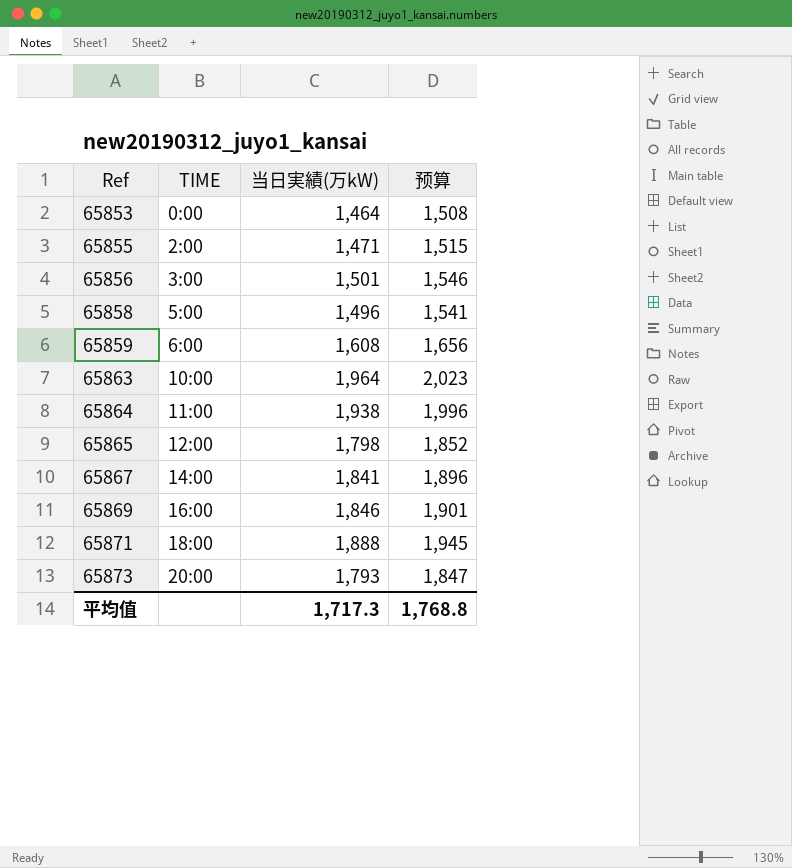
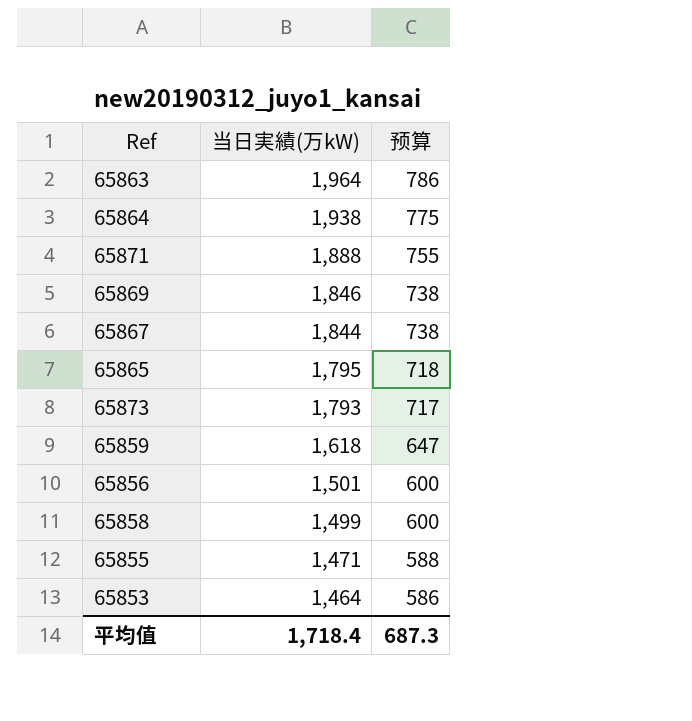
row order: Ref ascending -> 当日実績(万kW) descending
column TIME | position: 2 -> none
column 预算 | formula: [当日実績(万kW)] * 1.03 -> [当日実績(万kW)] * 0.4
65867 | 当日実績(万kW): 1,841 -> 1,844
65865 | 当日実績(万kW): 1,798 -> 1,795
65859 | 当日実績(万kW): 1,608 -> 1,618
65858 | 当日実績(万kW): 1,496 -> 1,499
平均值 | 当日実績(万kW): 1,717.3 -> 1,718.4
平均值 | 预算: 1,768.8 -> 687.3

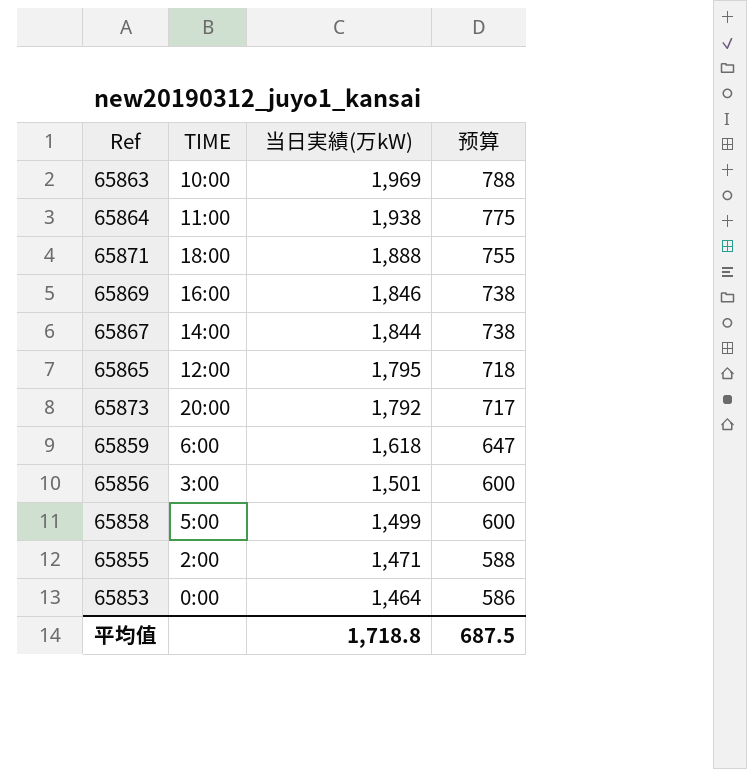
column TIME | position: none -> 2
65863 | 当日実績(万kW): 1,964 -> 1,969
65863 | 预算: 786 -> 788
65873 | 当日実績(万kW): 1,793 -> 1,792
平均值 | 当日実績(万kW): 1,718.4 -> 1,718.8
平均值 | 预算: 687.3 -> 687.5

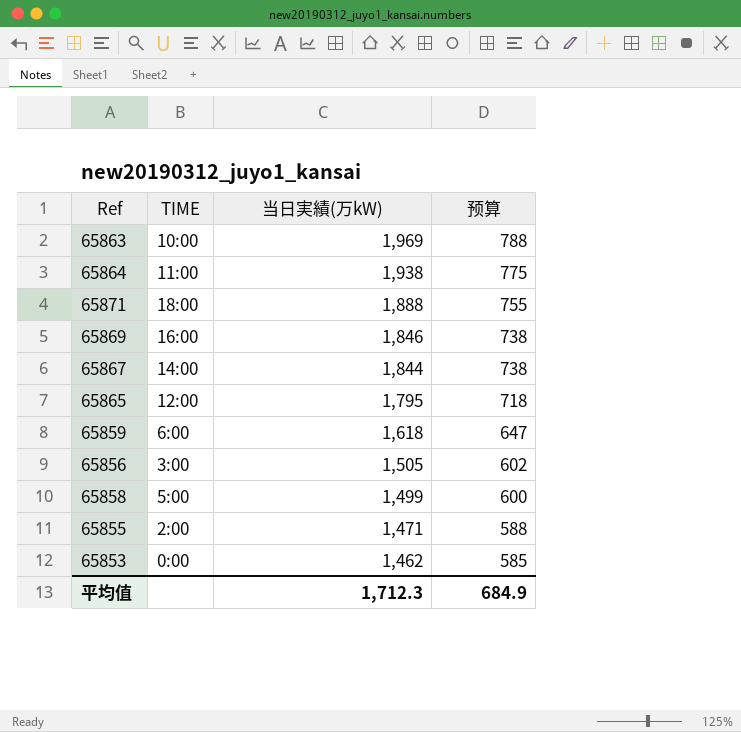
row 65873: 20:00 | 1,792 | 717 -> none
65856 | 当日実績(万kW): 1,501 -> 1,505
65856 | 预算: 600 -> 602
65853 | 当日実績(万kW): 1,464 -> 1,462
65853 | 预算: 586 -> 585
平均值 | 当日実績(万kW): 1,718.8 -> 1,712.3
平均值 | 预算: 687.5 -> 684.9

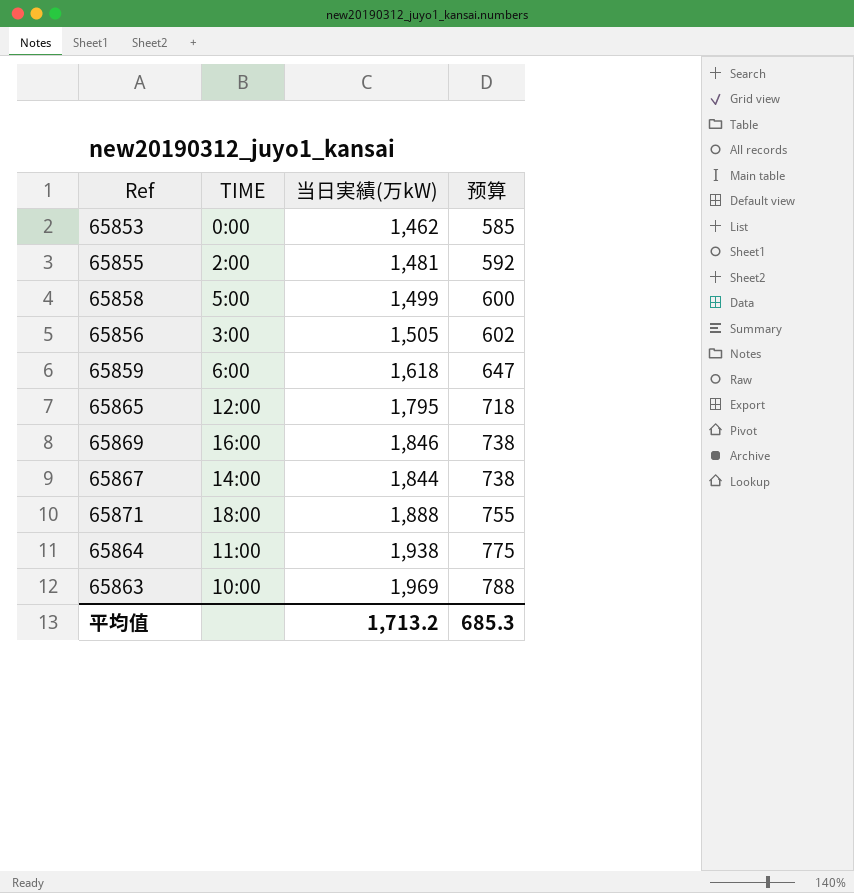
row order: 当日実績(万kW) descending -> 预算 ascending
65855 | 当日実績(万kW): 1,471 -> 1,481
65855 | 预算: 588 -> 592
平均值 | 当日実績(万kW): 1,712.3 -> 1,713.2
平均值 | 预算: 684.9 -> 685.3

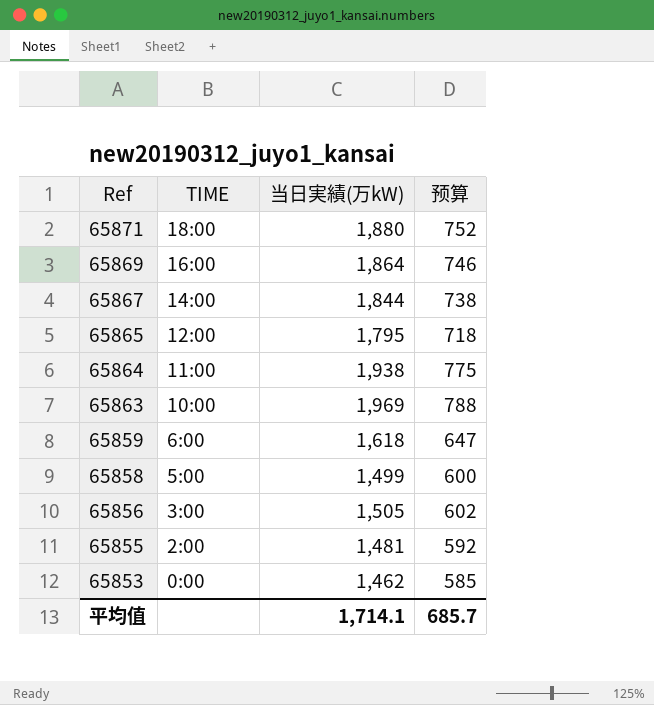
row order: 预算 ascending -> Ref descending
65871 | 当日実績(万kW): 1,888 -> 1,880
65871 | 预算: 755 -> 752
65869 | 当日実績(万kW): 1,846 -> 1,864
65869 | 预算: 738 -> 746
平均值 | 当日実績(万kW): 1,713.2 -> 1,714.1
平均值 | 预算: 685.3 -> 685.7

